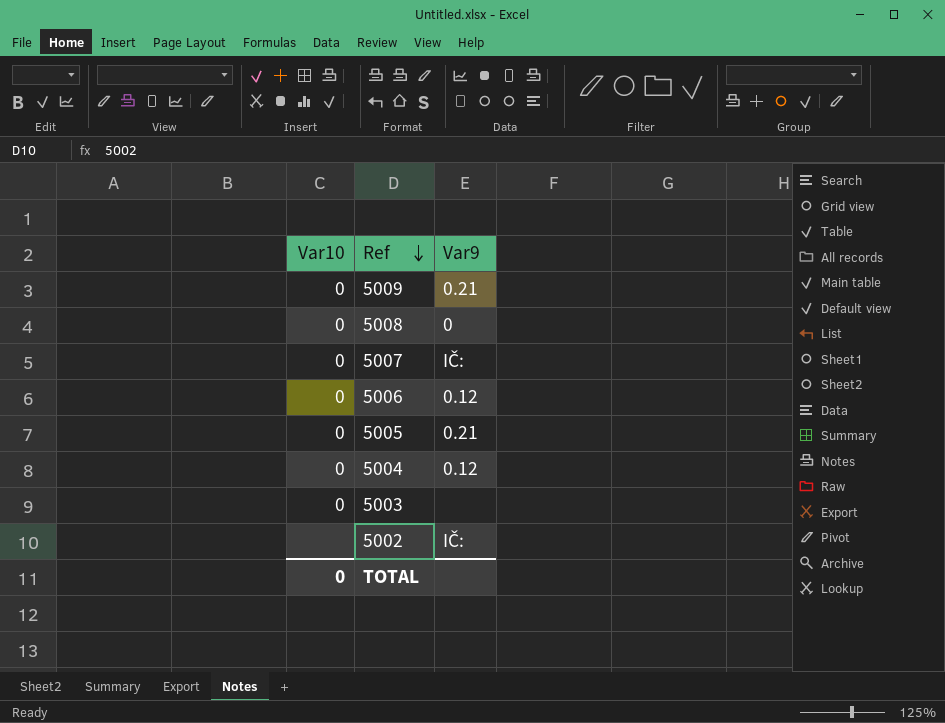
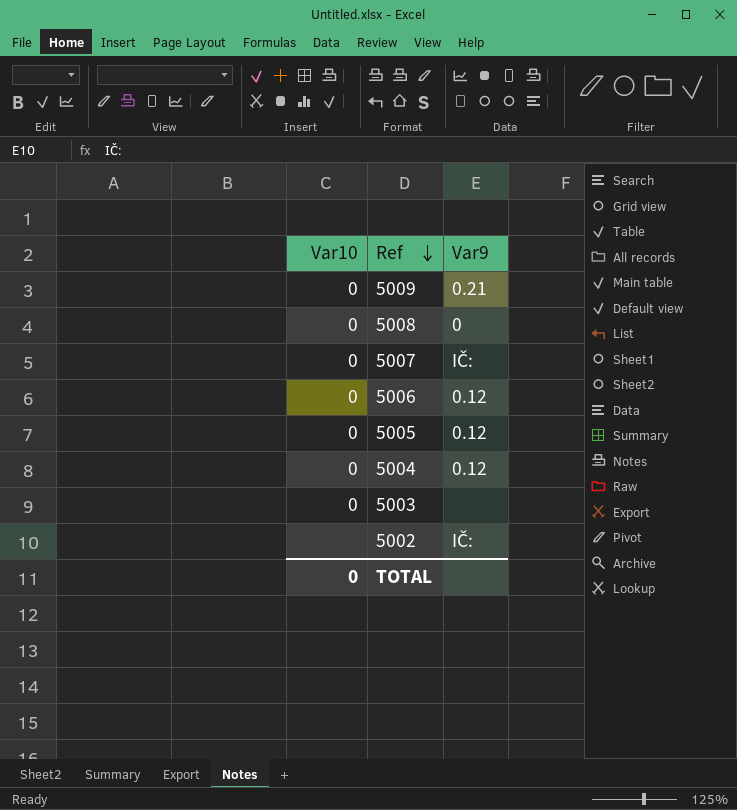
5005 | Var9: 0.21 -> 0.12

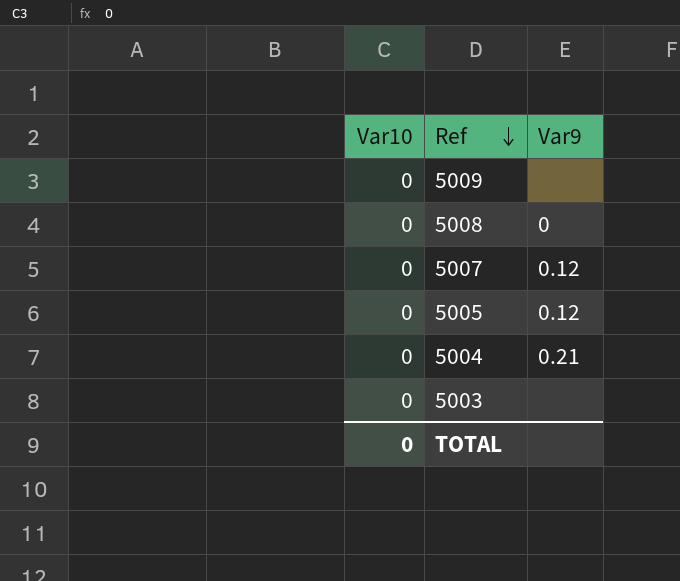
row 5006: 0 | 0.12 -> none
row 5002: none | IČ: -> none
5009 | Var9: 0.21 -> none
5007 | Var9: IČ: -> 0.12
5004 | Var9: 0.12 -> 0.21

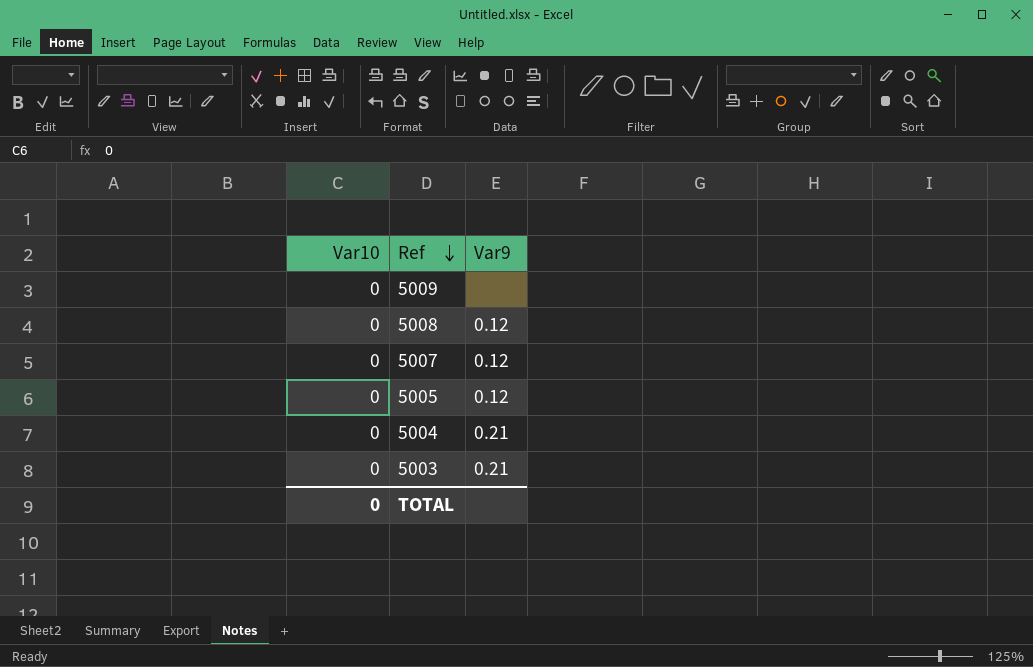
5008 | Var9: 0 -> 0.12
5003 | Var9: none -> 0.21

